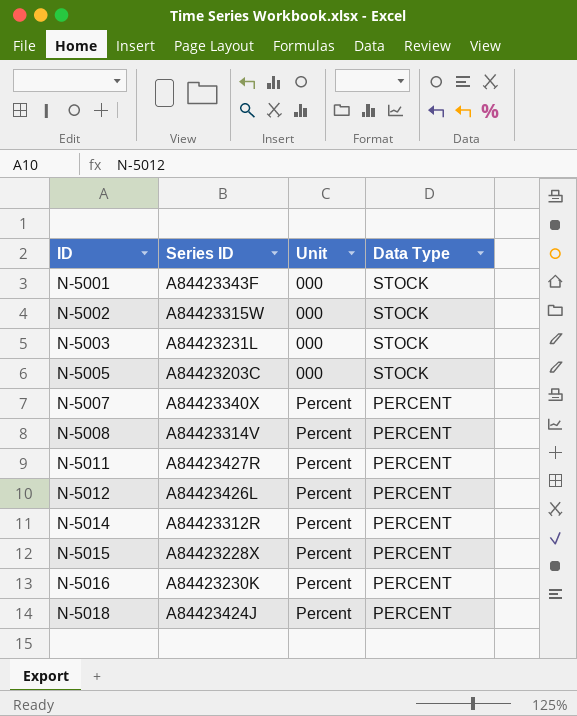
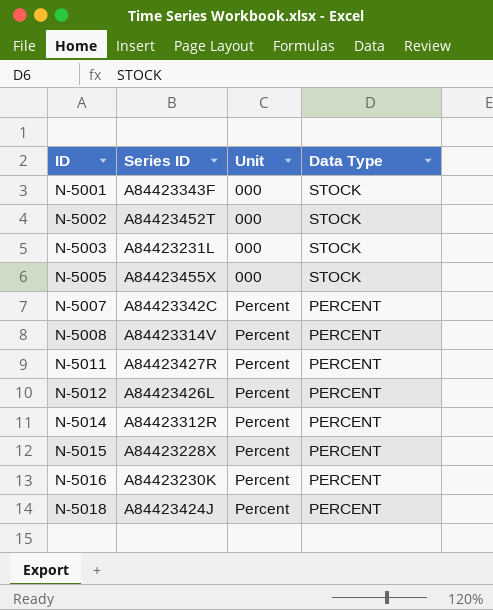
N-5002 | Series ID: A84423315W -> A84423452T
N-5005 | Series ID: A84423203C -> A84423455X
N-5007 | Series ID: A84423340X -> A84423342C

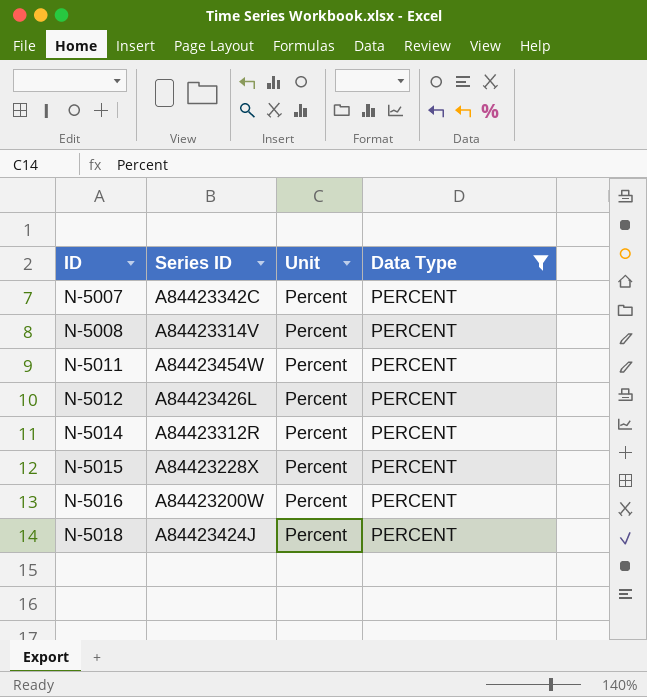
filter: none -> Data Type = PERCENT
N-5011 | Series ID: A84423427R -> A84423454W
N-5016 | Series ID: A84423230K -> A84423200W

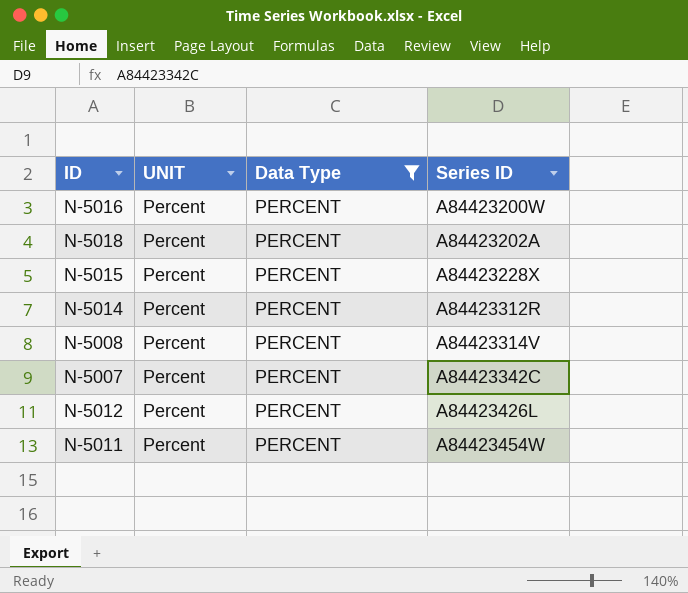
row order: ID ascending -> Series ID ascending
column name: Unit -> UNIT
column Series ID | position: 2 -> 4
N-5018 | Series ID: A84423424J -> A84423202A

